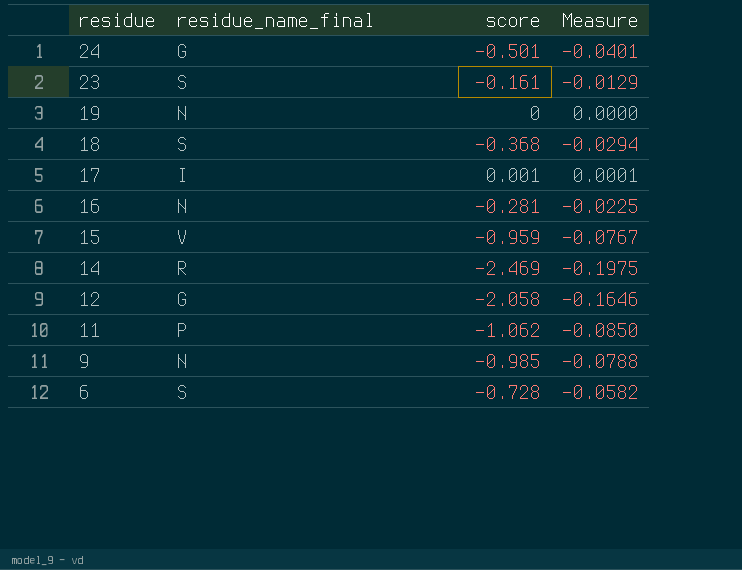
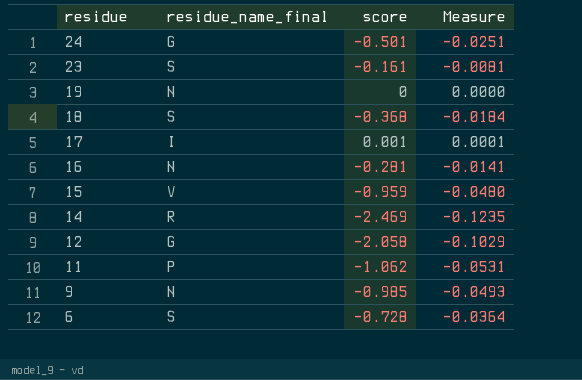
column Measure | formula: [score] * 0.08 -> [score] * 0.05

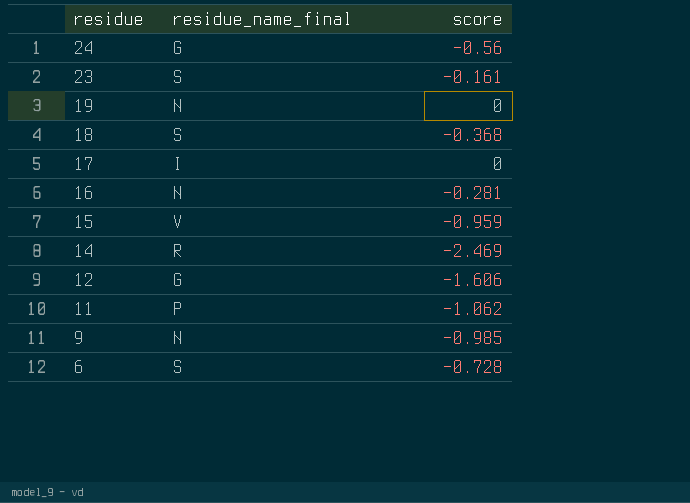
column Measure | formula: [score] * 0.05 -> none
24 | score: -0.501 -> -0.56
17 | score: 0.001 -> 0
12 | score: -2.058 -> -1.606

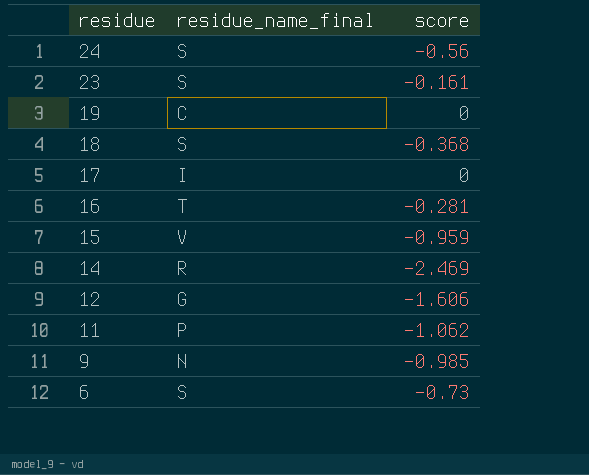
24 | residue_name_final: G -> S
19 | residue_name_final: N -> C
16 | residue_name_final: N -> T
6 | score: -0.728 -> -0.73

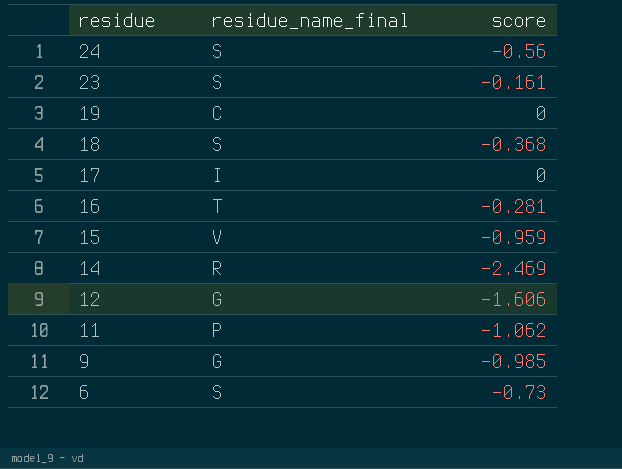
9 | residue_name_final: N -> G

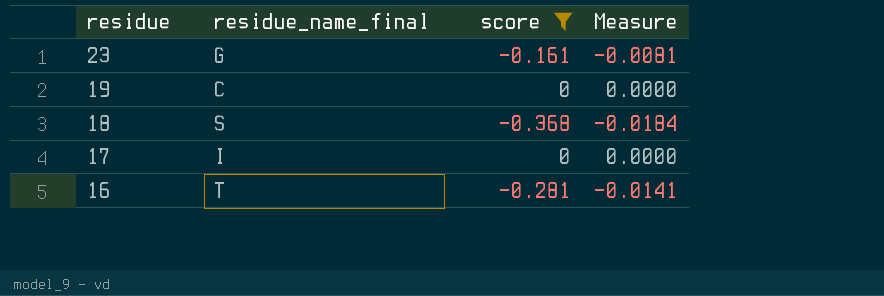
filter: none -> score >= -0.368
column Measure | formula: none -> [score] * 0.05
23 | residue_name_final: S -> G

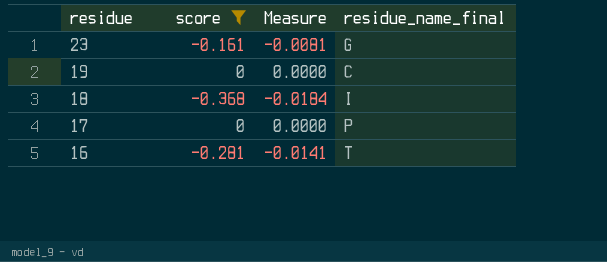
column residue_name_final | position: 2 -> 4
18 | residue_name_final: S -> I
17 | residue_name_final: I -> P

